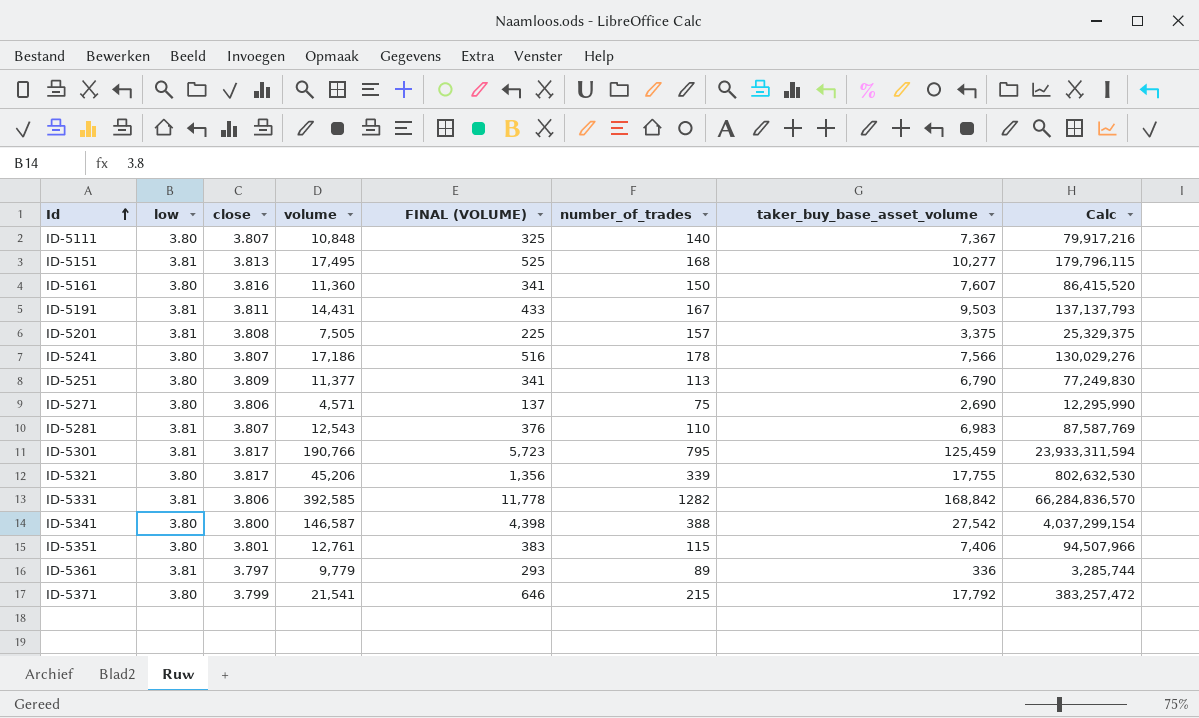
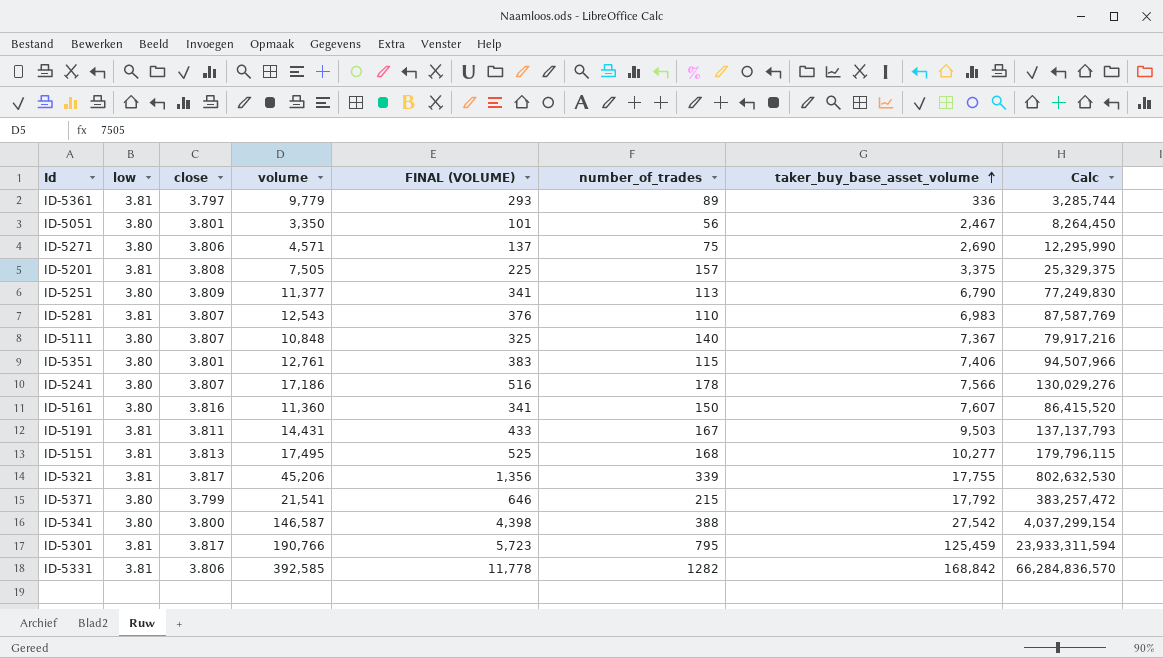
row order: Id ascending -> taker_buy_base_asset_volume ascending
row ID-5051: none -> 3.80 | 3.801 | 3,350 | 101 | 56 | 2,467 | 8,264,450
ID-5321 | low: 3.80 -> 3.81

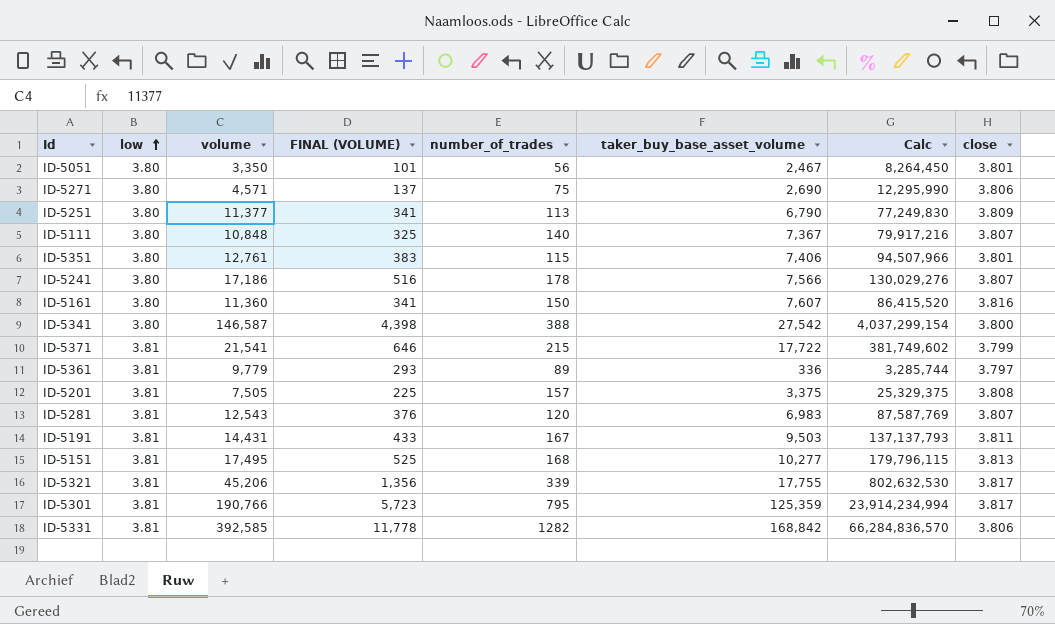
row order: taker_buy_base_asset_volume ascending -> low ascending
column close | position: 3 -> 8
ID-5371 | low: 3.80 -> 3.81
ID-5371 | taker_buy_base_asset_volume: 17,792 -> 17,722
ID-5371 | Calc: 383,257,472 -> 381,749,602
ID-5281 | number_of_trades: 110 -> 120
ID-5301 | taker_buy_base_asset_volume: 125,459 -> 125,359
ID-5301 | Calc: 23,933,311,594 -> 23,914,234,994

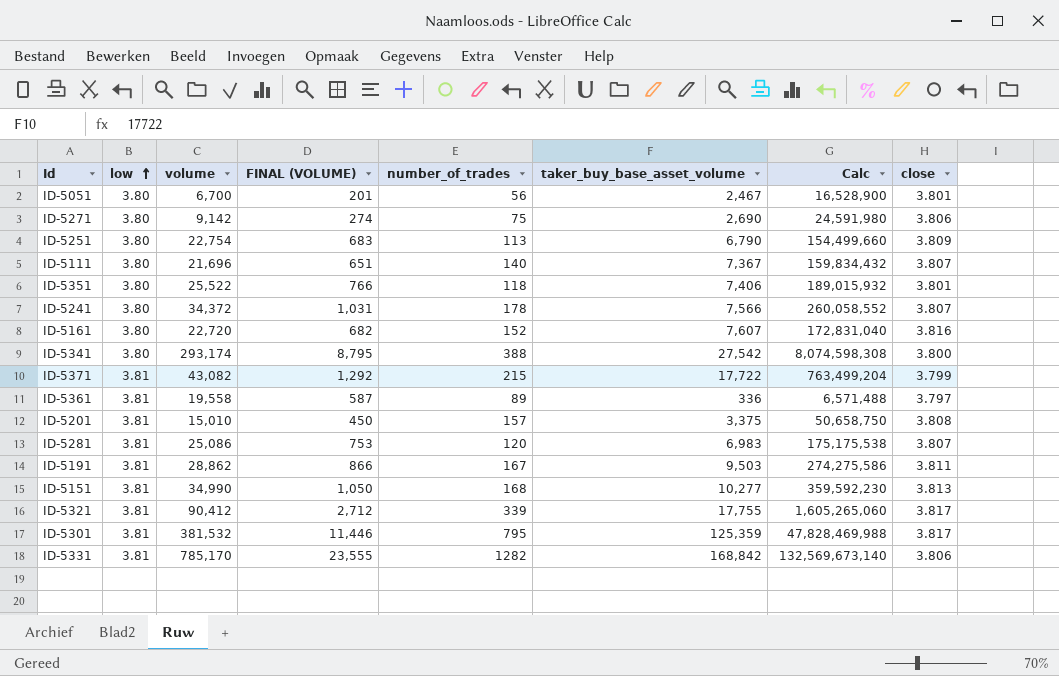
ID-5051 | volume: 3,350 -> 6,700
ID-5051 | FINAL (VOLUME): 101 -> 201
ID-5051 | Calc: 8,264,450 -> 16,528,900
ID-5271 | volume: 4,571 -> 9,142
ID-5271 | FINAL (VOLUME): 137 -> 274
ID-5271 | Calc: 12,295,990 -> 24,591,980
ID-5251 | volume: 11,377 -> 22,754
ID-5251 | FINAL (VOLUME): 341 -> 683
ID-5251 | Calc: 77,249,830 -> 154,499,660
ID-5111 | volume: 10,848 -> 21,696
ID-5111 | FINAL (VOLUME): 325 -> 651
ID-5111 | Calc: 79,917,216 -> 159,834,432
ID-5351 | volume: 12,761 -> 25,522
ID-5351 | FINAL (VOLUME): 383 -> 766
ID-5351 | number_of_trades: 115 -> 118
ID-5351 | Calc: 94,507,966 -> 189,015,932
ID-5241 | volume: 17,186 -> 34,372
ID-5241 | FINAL (VOLUME): 516 -> 1,031
ID-5241 | Calc: 130,029,276 -> 260,058,552
ID-5161 | volume: 11,360 -> 22,720
ID-5161 | FINAL (VOLUME): 341 -> 682
ID-5161 | number_of_trades: 150 -> 152
ID-5161 | Calc: 86,415,520 -> 172,831,040
ID-5341 | volume: 146,587 -> 293,174
ID-5341 | FINAL (VOLUME): 4,398 -> 8,795
ID-5341 | Calc: 4,037,299,154 -> 8,074,598,308
ID-5371 | volume: 21,541 -> 43,082
ID-5371 | FINAL (VOLUME): 646 -> 1,292
ID-5371 | Calc: 381,749,602 -> 763,499,204
ID-5361 | volume: 9,779 -> 19,558
ID-5361 | FINAL (VOLUME): 293 -> 587
ID-5361 | Calc: 3,285,744 -> 6,571,488
ID-5201 | volume: 7,505 -> 15,010
ID-5201 | FINAL (VOLUME): 225 -> 450
ID-5201 | Calc: 25,329,375 -> 50,658,750
ID-5281 | volume: 12,543 -> 25,086
ID-5281 | FINAL (VOLUME): 376 -> 753
ID-5281 | Calc: 87,587,769 -> 175,175,538
ID-5191 | volume: 14,431 -> 28,862
ID-5191 | FINAL (VOLUME): 433 -> 866
ID-5191 | Calc: 137,137,793 -> 274,275,586
ID-5151 | volume: 17,495 -> 34,990
ID-5151 | FINAL (VOLUME): 525 -> 1,050
ID-5151 | Calc: 179,796,115 -> 359,592,230
ID-5321 | volume: 45,206 -> 90,412
ID-5321 | FINAL (VOLUME): 1,356 -> 2,712
ID-5321 | Calc: 802,632,530 -> 1,605,265,060
ID-5301 | volume: 190,766 -> 381,532
ID-5301 | FINAL (VOLUME): 5,723 -> 11,446
ID-5301 | Calc: 23,914,234,994 -> 47,828,469,988
ID-5331 | volume: 392,585 -> 785,170
ID-5331 | FINAL (VOLUME): 11,778 -> 23,555
ID-5331 | Calc: 66,284,836,570 -> 132,569,673,140

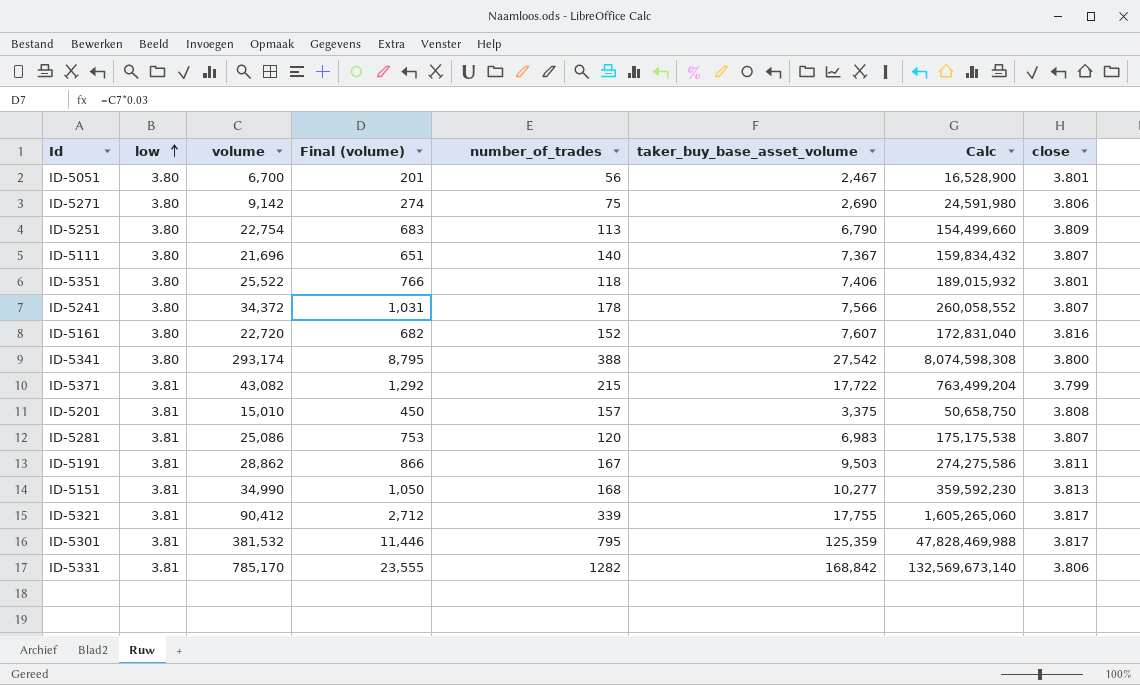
column name: FINAL (VOLUME) -> Final (volume)
row ID-5361: 3.81 | 19,558 | 587 | 89 | 336 | 6,571,488 | 3.797 -> none

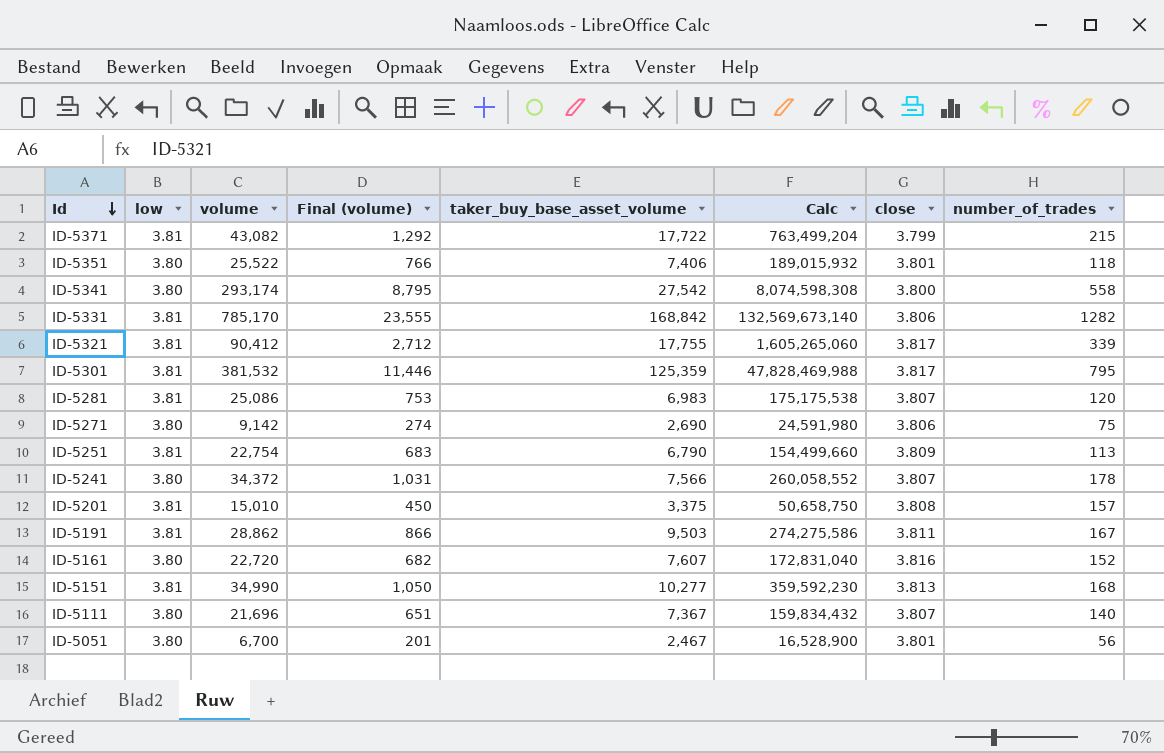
row order: low ascending -> Id descending
column number_of_trades | position: 5 -> 8
ID-5341 | number_of_trades: 388 -> 558
ID-5251 | low: 3.80 -> 3.81

